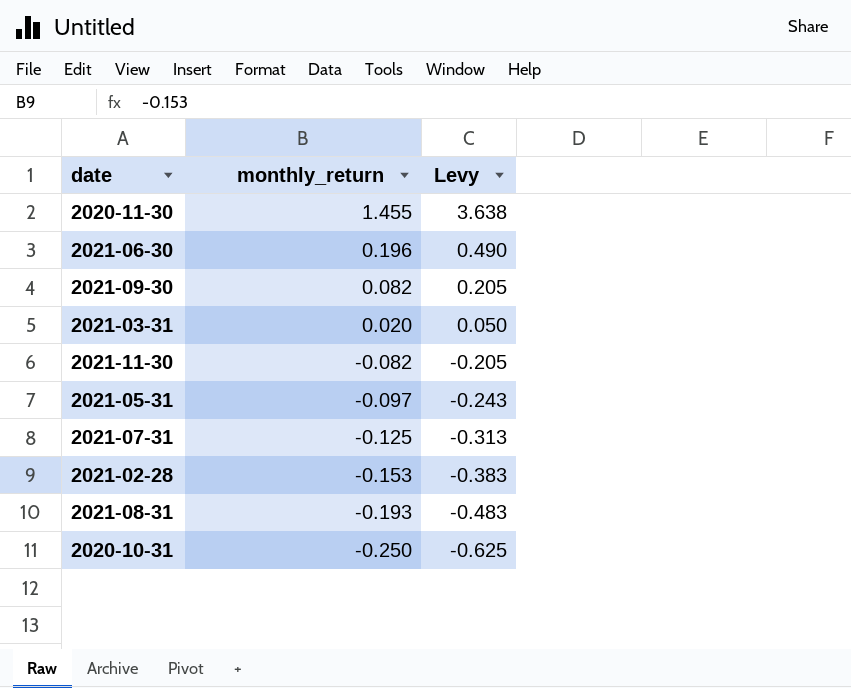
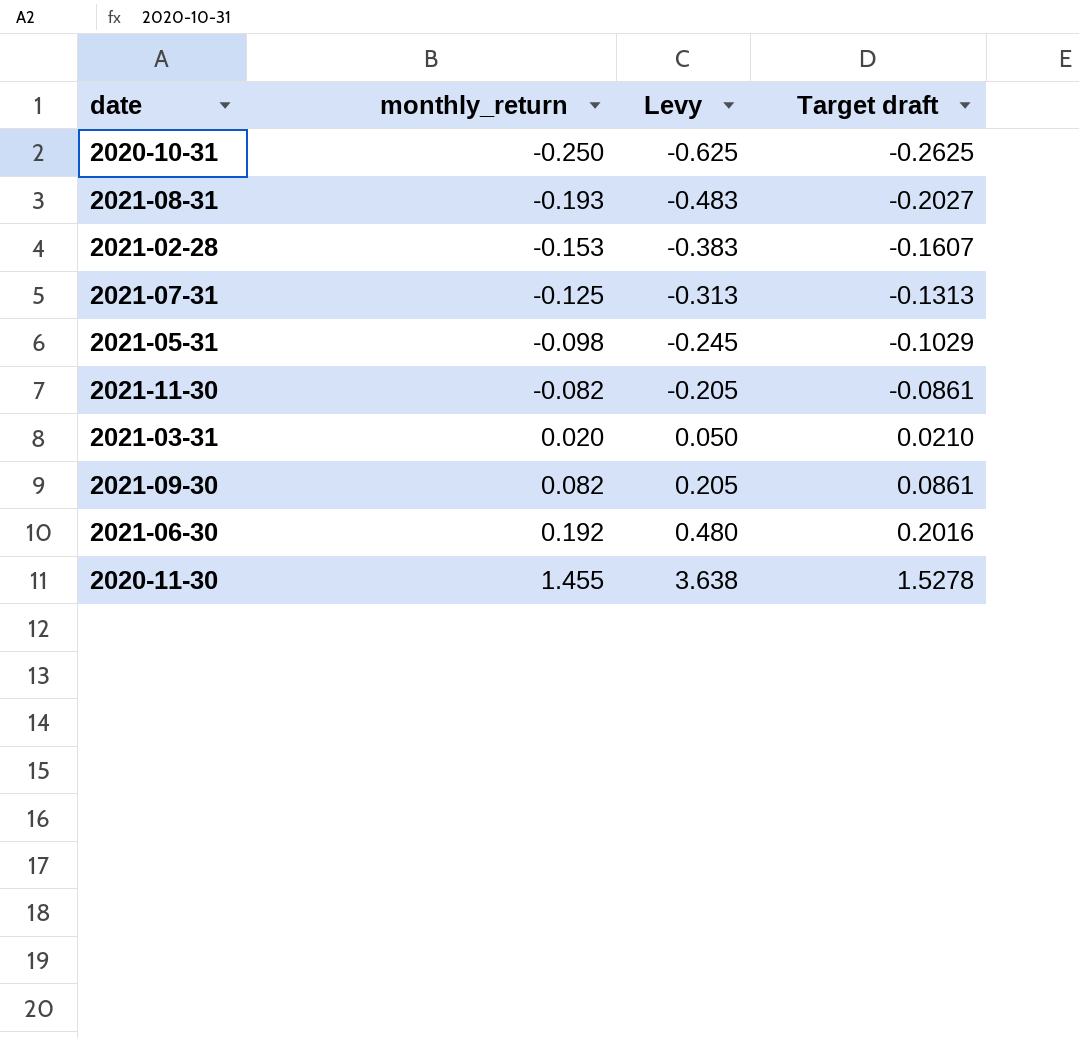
row order: monthly_return descending -> monthly_return ascending
column Target draft | formula: none -> [monthly_return] * 1.05
2021-05-31 | monthly_return: -0.097 -> -0.098
2021-05-31 | Levy: -0.243 -> -0.245
2021-06-30 | monthly_return: 0.196 -> 0.192
2021-06-30 | Levy: 0.490 -> 0.480

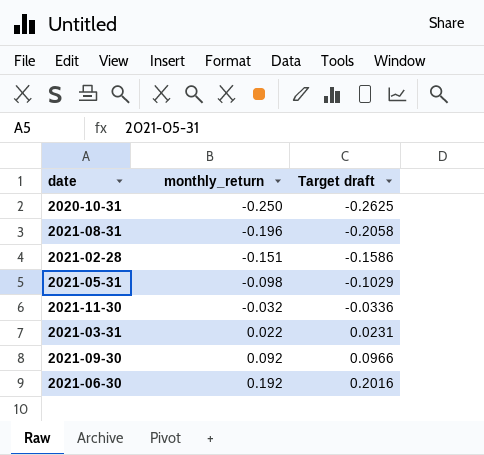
column Levy | formula: [monthly_return] * 2.5 -> none
row 2021-07-31: -0.125 | -0.313 | -0.1313 -> none
row 2020-11-30: 1.455 | 3.638 | 1.5278 -> none
2021-08-31 | monthly_return: -0.193 -> -0.196
2021-08-31 | Target draft: -0.2027 -> -0.2058
2021-02-28 | monthly_return: -0.153 -> -0.151
2021-02-28 | Target draft: -0.1607 -> -0.1586
2021-11-30 | monthly_return: -0.082 -> -0.032
2021-11-30 | Target draft: -0.0861 -> -0.0336
2021-03-31 | monthly_return: 0.020 -> 0.022
2021-03-31 | Target draft: 0.0210 -> 0.0231
2021-09-30 | monthly_return: 0.082 -> 0.092
2021-09-30 | Target draft: 0.0861 -> 0.0966

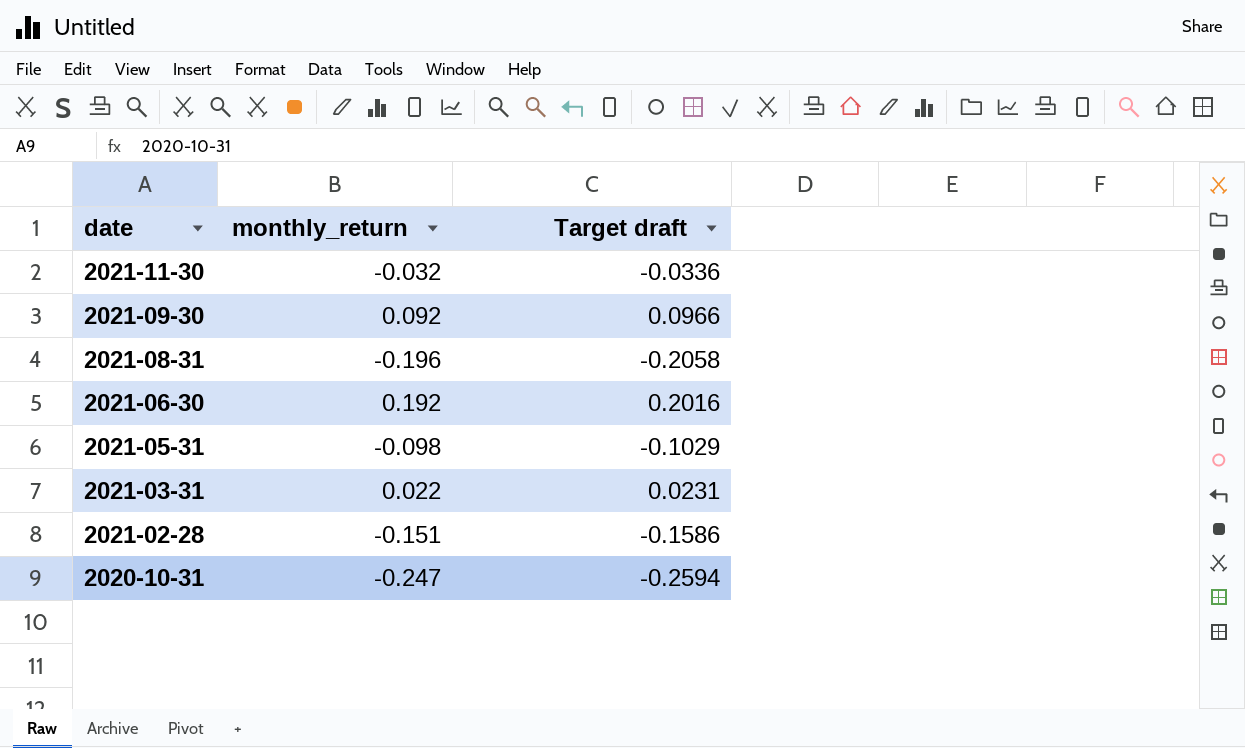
row order: monthly_return ascending -> date descending
2020-10-31 | monthly_return: -0.250 -> -0.247
2020-10-31 | Target draft: -0.2625 -> -0.2594

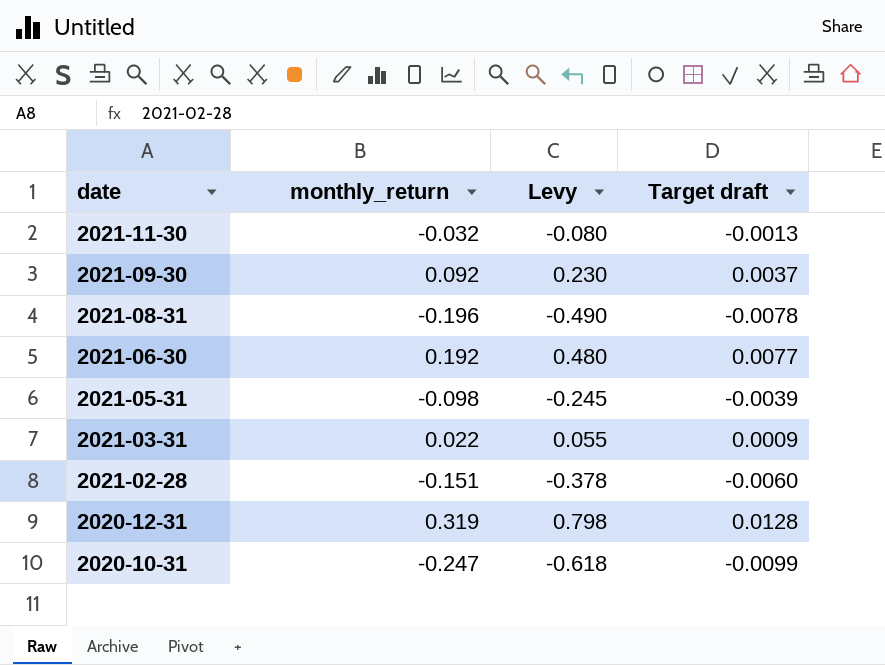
column Levy | formula: none -> [monthly_return] * 2.5
column Target draft | formula: [monthly_return] * 1.05 -> [monthly_return] * 0.04
row 2020-12-31: none -> 0.319 | 0.798 | 0.0128

